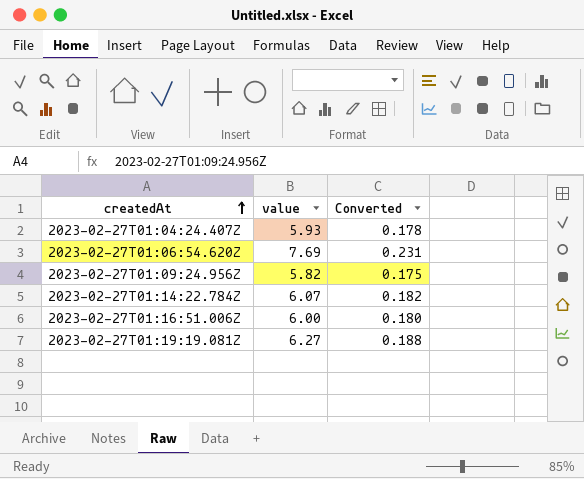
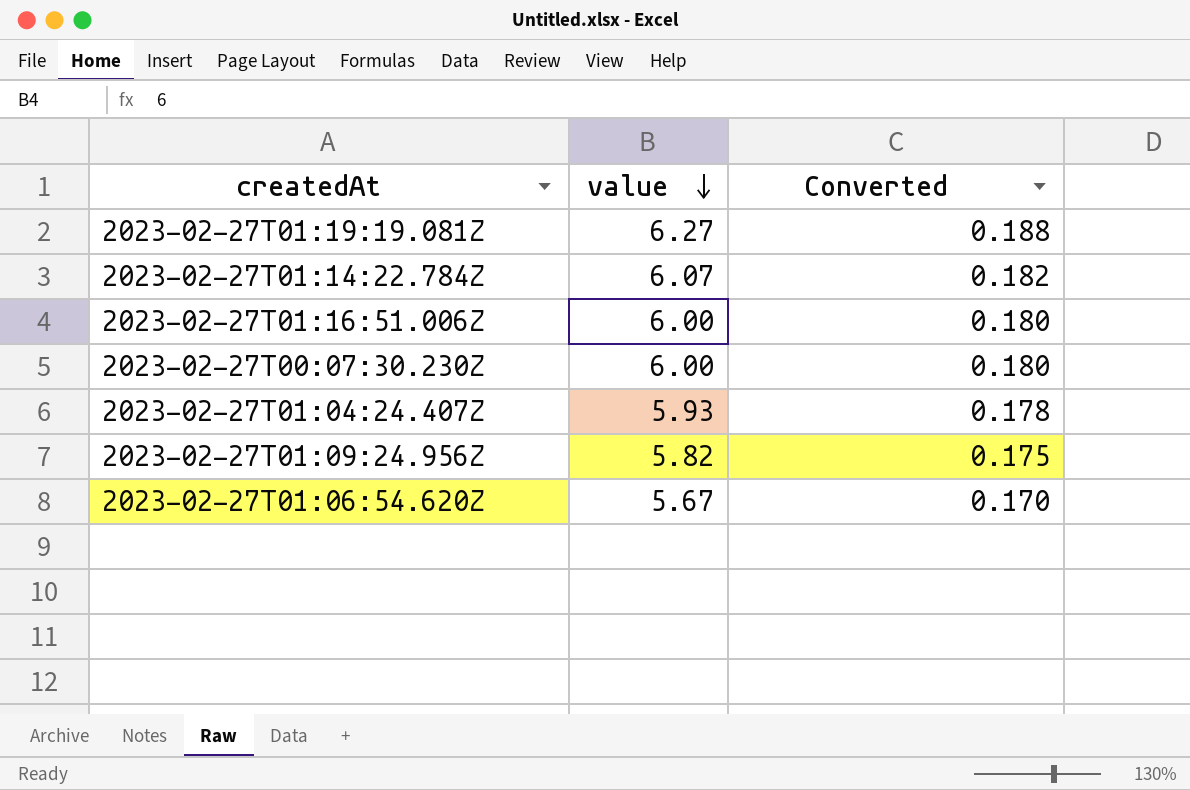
row order: createdAt ascending -> value descending
row 2023-02-27T00:07:30.230Z: none -> 6.00 | 0.180
2023-02-27T01:06:54.620Z | value: 7.69 -> 5.67
2023-02-27T01:06:54.620Z | Converted: 0.231 -> 0.170

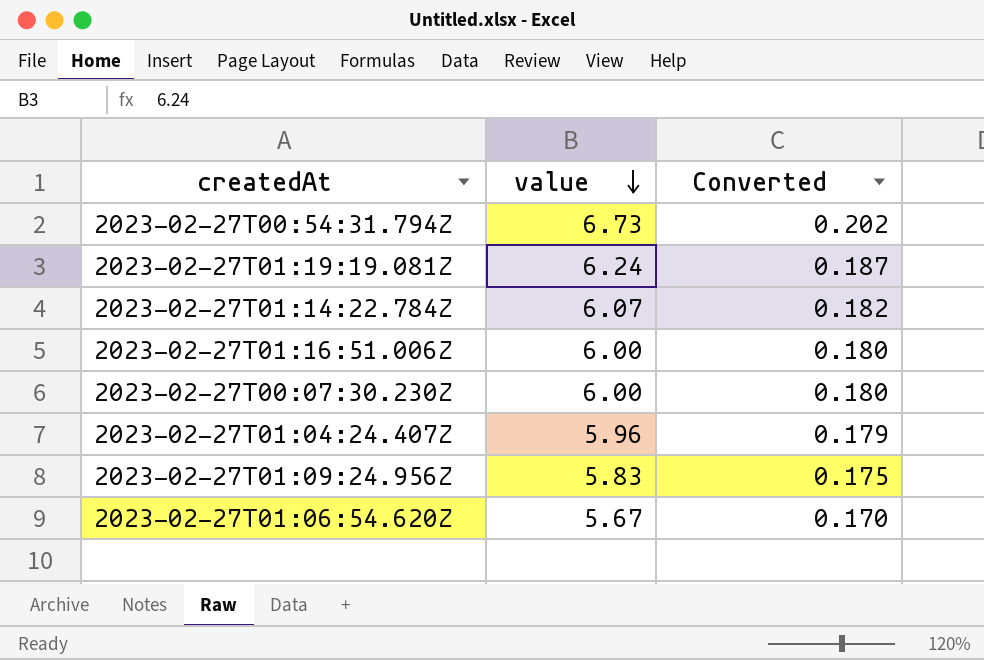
row 2023-02-27T00:54:31.794Z: none -> 6.73 | 0.202
2023-02-27T01:19:19.081Z | value: 6.27 -> 6.24
2023-02-27T01:19:19.081Z | Converted: 0.188 -> 0.187
2023-02-27T01:04:24.407Z | value: 5.93 -> 5.96
2023-02-27T01:04:24.407Z | Converted: 0.178 -> 0.179
2023-02-27T01:09:24.956Z | value: 5.82 -> 5.83

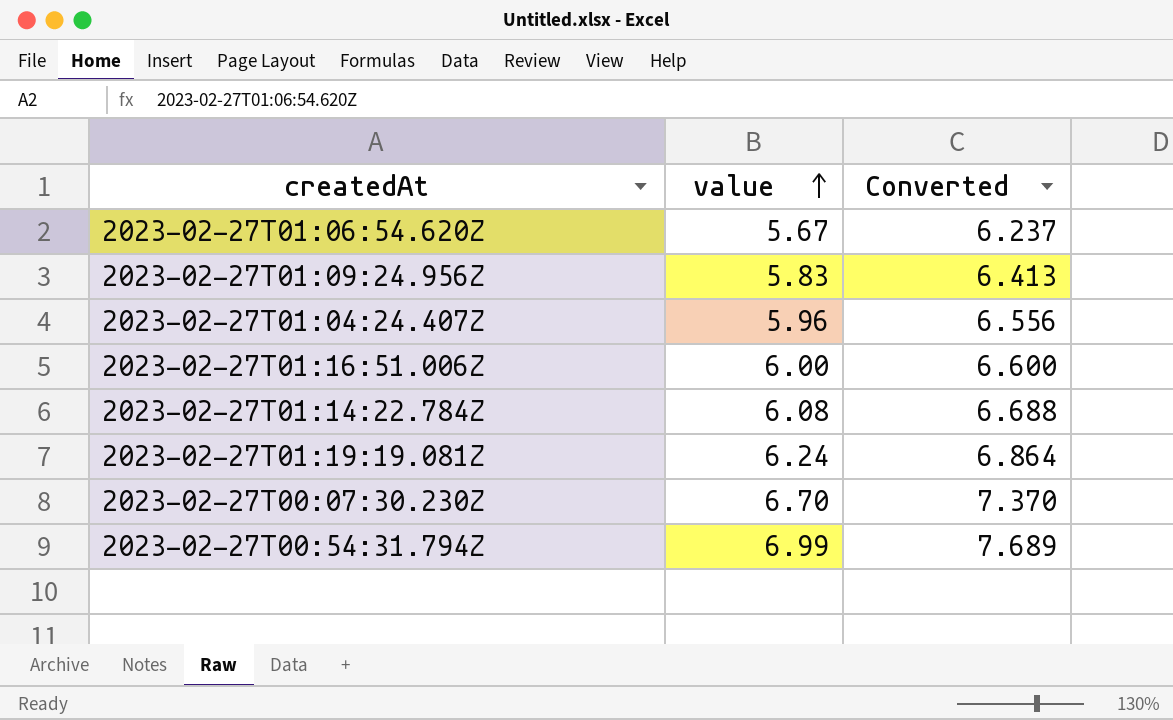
row order: value descending -> value ascending
column Converted | formula: [value] * 0.03 -> [value] * 1.1
2023-02-27T01:14:22.784Z | value: 6.07 -> 6.08
2023-02-27T00:07:30.230Z | value: 6.00 -> 6.70
2023-02-27T00:54:31.794Z | value: 6.73 -> 6.99

